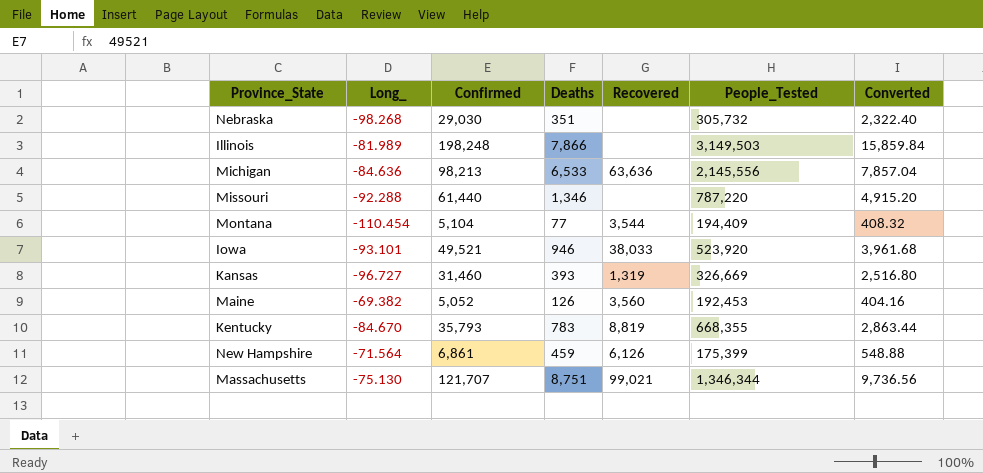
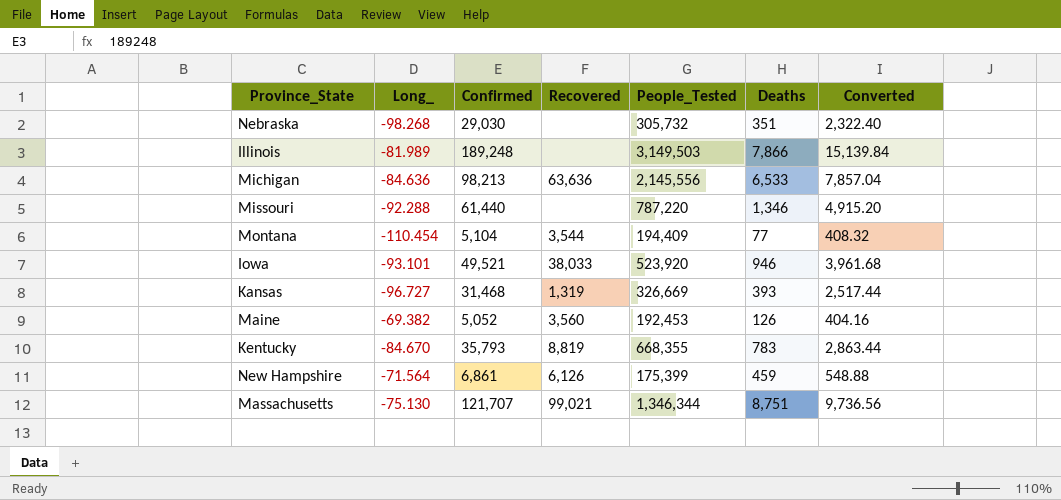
column Deaths | position: 4 -> 6
Illinois | Confirmed: 198,248 -> 189,248
Illinois | Converted: 15,859.84 -> 15,139.84
Kansas | Confirmed: 31,460 -> 31,468
Kansas | Converted: 2,516.80 -> 2,517.44

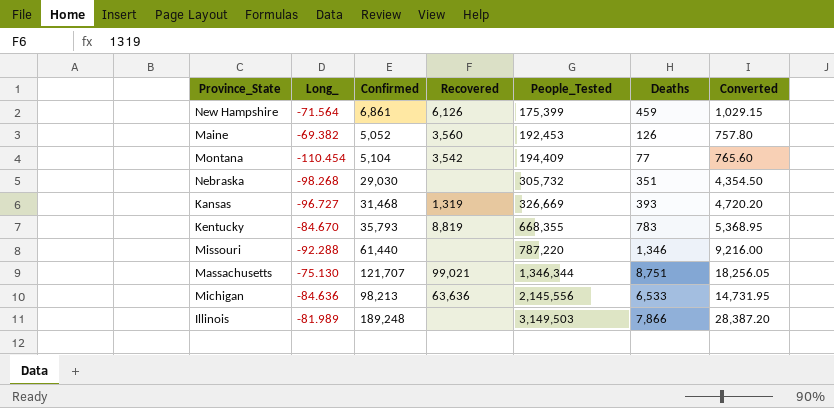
row order: none -> People_Tested ascending
column Converted | formula: [Confirmed] * 0.08 -> [Confirmed] * 0.15
row Iowa: -93.101 | 49,521 | 38,033 | 523,920 | 946 | 3,961.68 -> none
Montana | Recovered: 3,544 -> 3,542

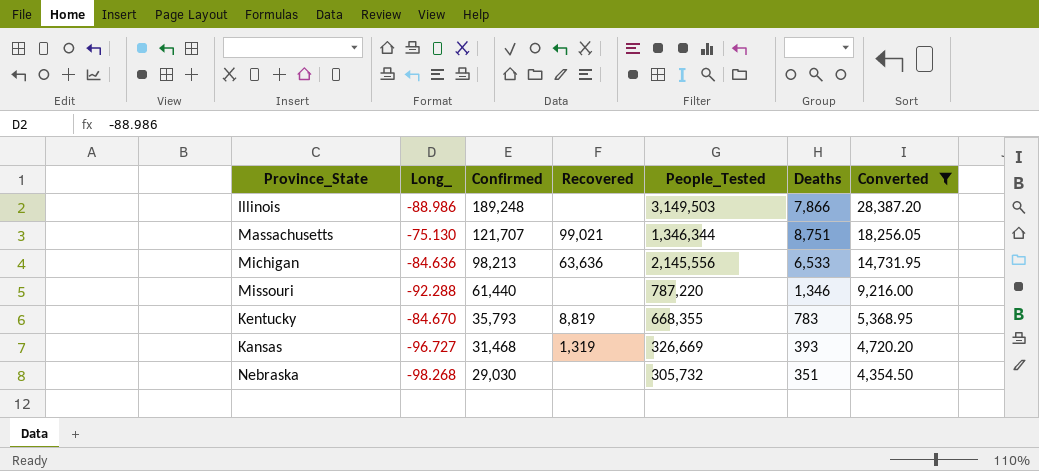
filter: none -> Converted >= 4,354.50
row order: People_Tested ascending -> Confirmed descending
Illinois | Long_: -81.989 -> -88.986

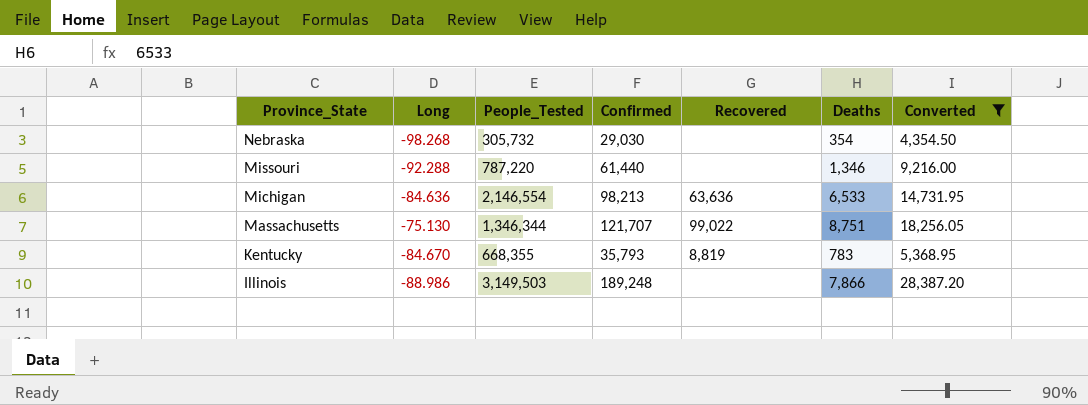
row order: Confirmed descending -> Province_State descending
column name: Long_ -> Long
column People_Tested | position: 5 -> 3
row Kansas: -96.727 | 31,468 | 1,319 | 326,669 | 393 | 4,720.20 -> none
Nebraska | Deaths: 351 -> 354
Michigan | People_Tested: 2,145,556 -> 2,146,554
Massachusetts | Recovered: 99,021 -> 99,022

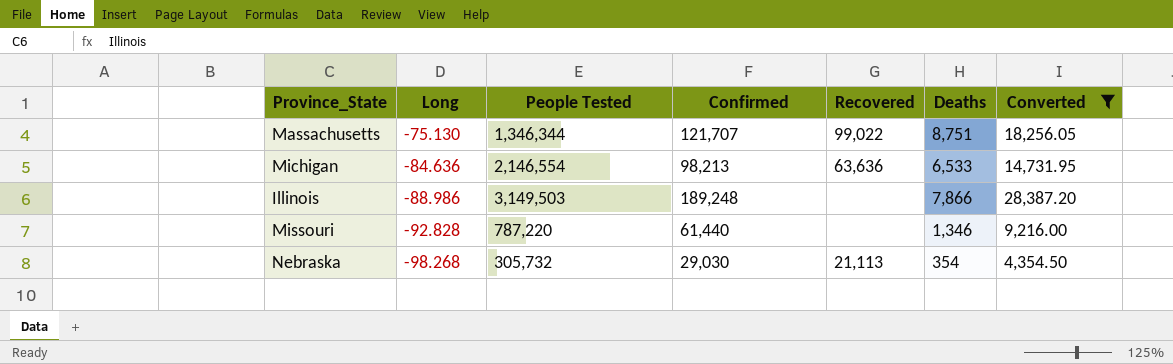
row order: Province_State descending -> Long descending
column name: People_Tested -> People Tested
row Kentucky: -84.670 | 668,355 | 35,793 | 8,819 | 783 | 5,368.95 -> none
Missouri | Long: -92.288 -> -92.828
Nebraska | Recovered: none -> 21,113

